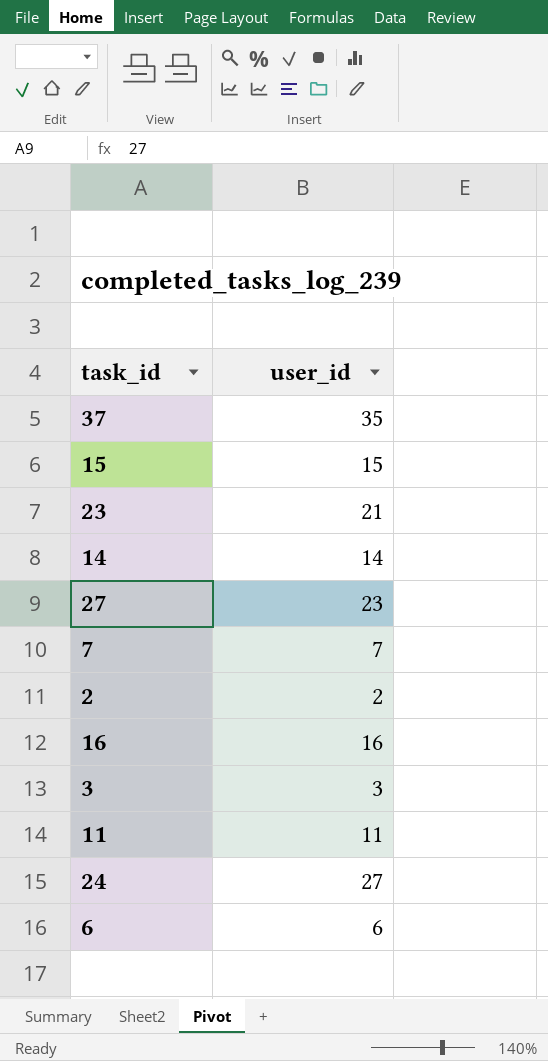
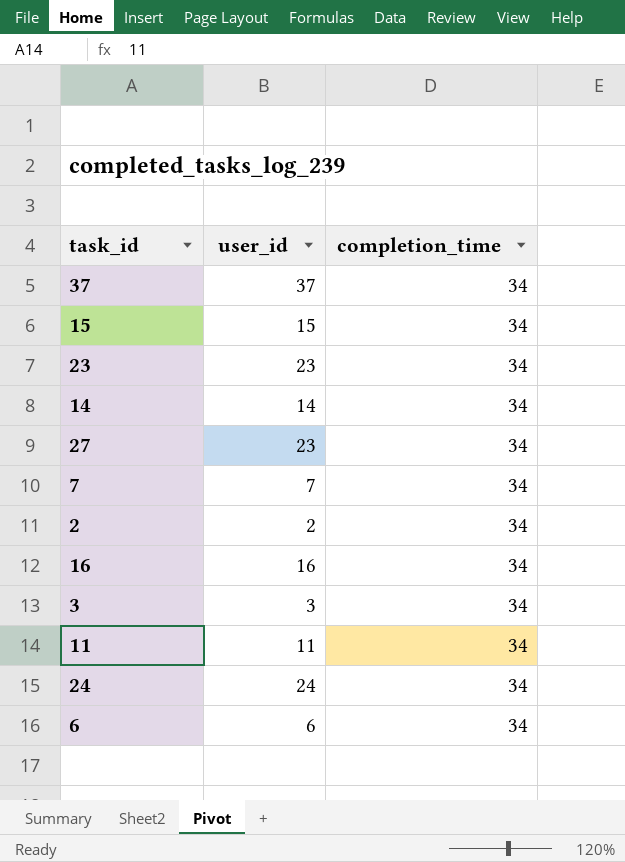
column completion_time | position: none -> 3
37 | user_id: 35 -> 37
23 | user_id: 21 -> 23
24 | user_id: 27 -> 24

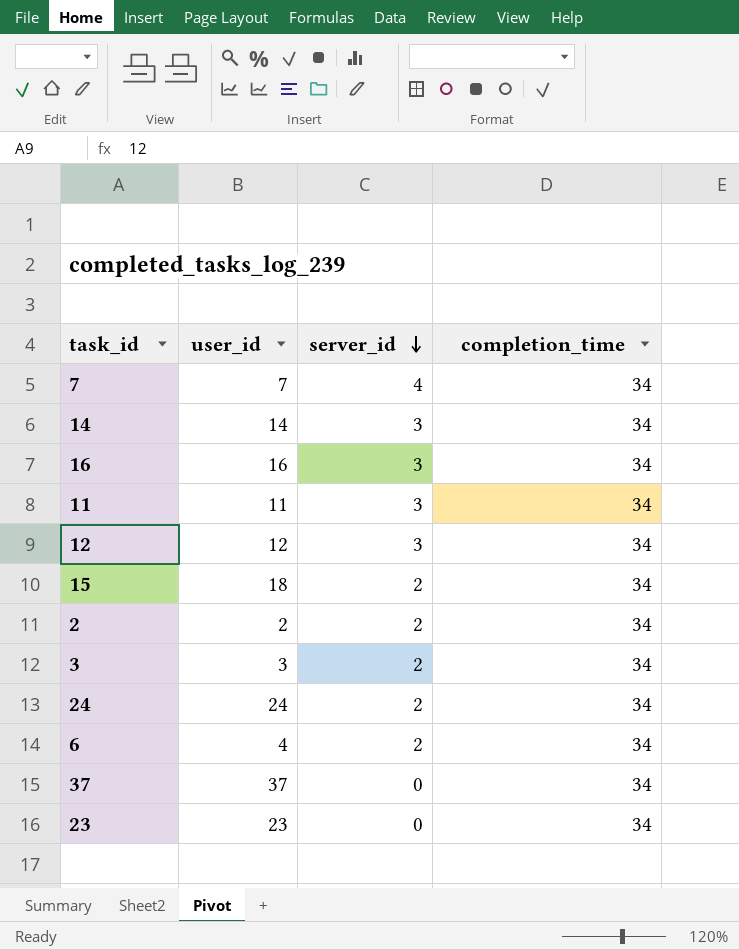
row order: none -> server_id descending
column server_id | position: none -> 3
row 27: 23 | 34 -> none
row 12: none -> 12 | 3 | 34
15 | user_id: 15 -> 18
6 | user_id: 6 -> 4

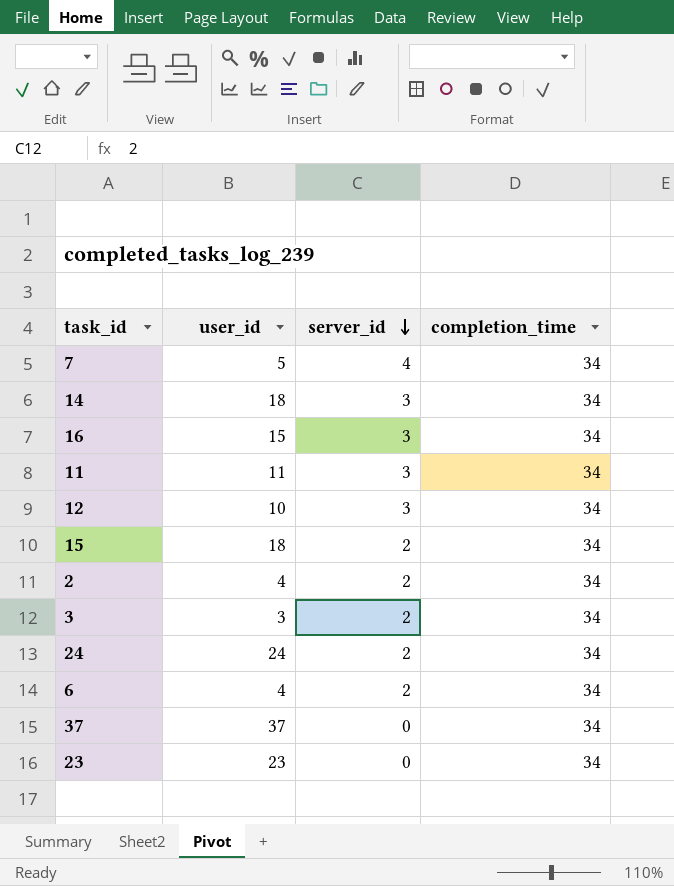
7 | user_id: 7 -> 5
14 | user_id: 14 -> 18
16 | user_id: 16 -> 15
12 | user_id: 12 -> 10
2 | user_id: 2 -> 4

